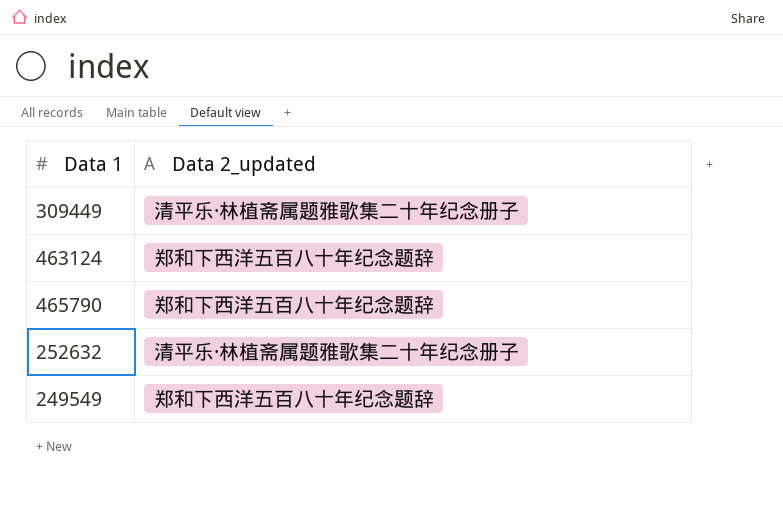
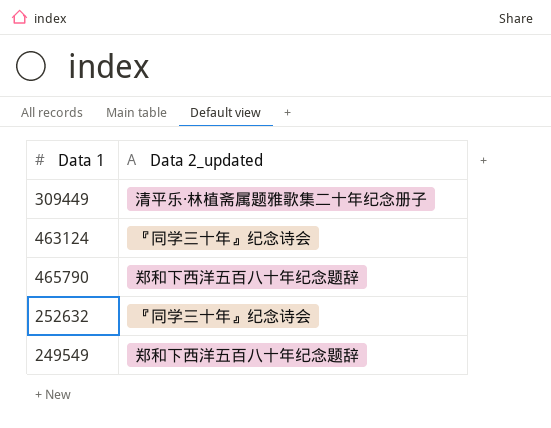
463124 | Data 2_updated: 郑和下西洋五百八十年纪念题辞 -> 『同学三十年』纪念诗会
252632 | Data 2_updated: 清平乐·林植斋属题雅歌集二十年纪念册子 -> 『同学三十年』纪念诗会

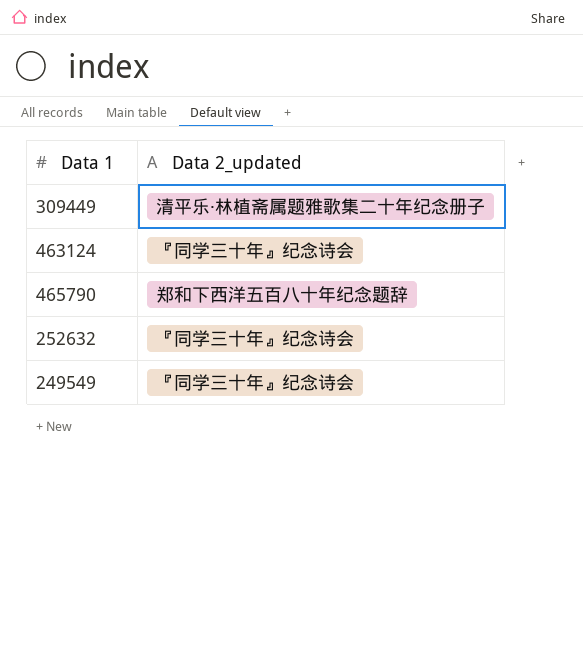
249549 | Data 2_updated: 郑和下西洋五百八十年纪念题辞 -> 『同学三十年』纪念诗会

